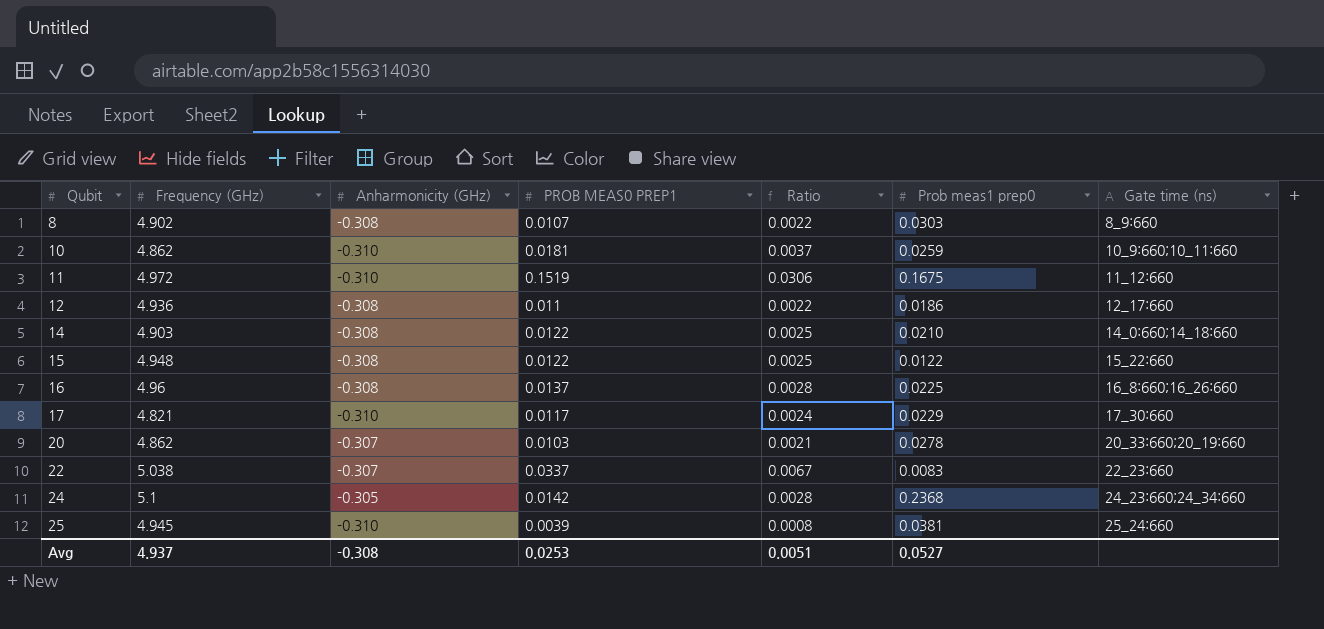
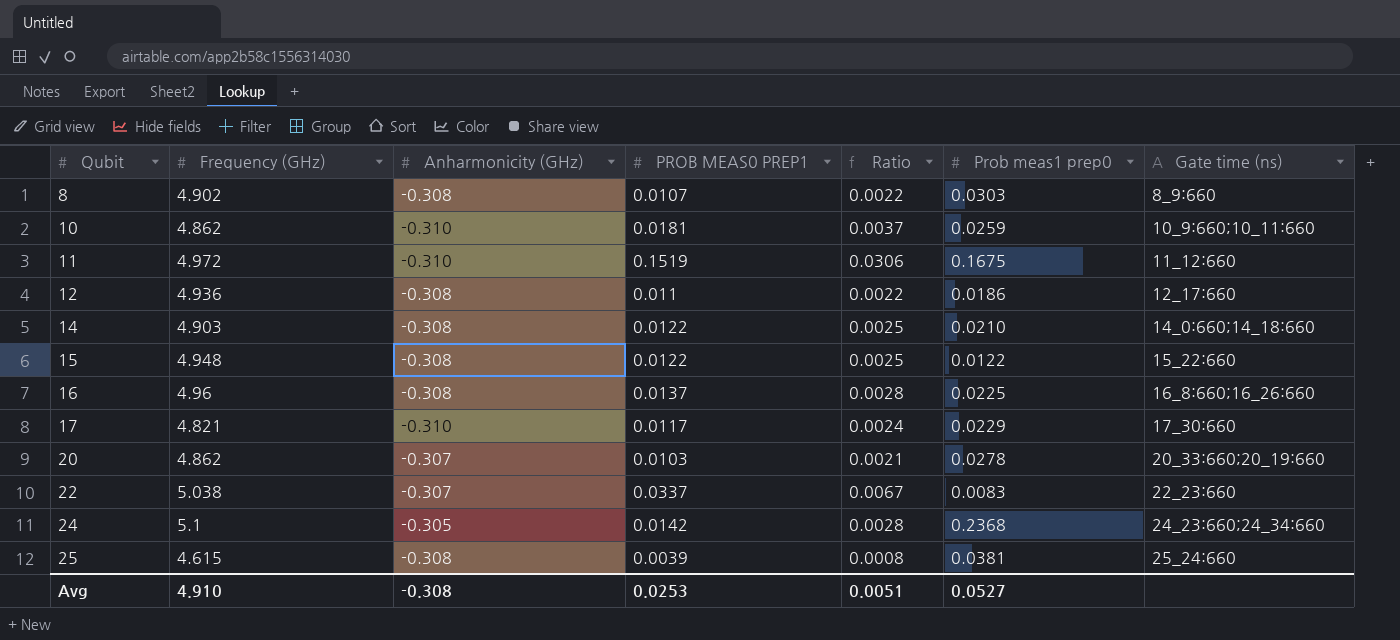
25 | Frequency (GHz): 4.945 -> 4.615
25 | Anharmonicity (GHz): -0.310 -> -0.308
Avg | Frequency (GHz): 4.937 -> 4.910

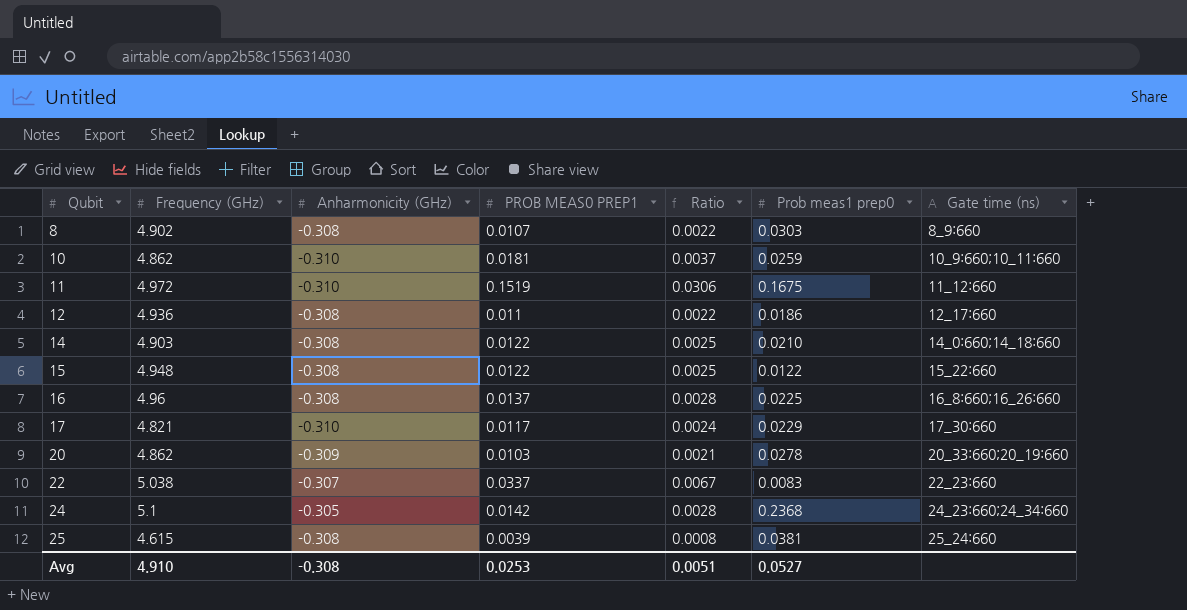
20 | Anharmonicity (GHz): -0.307 -> -0.309

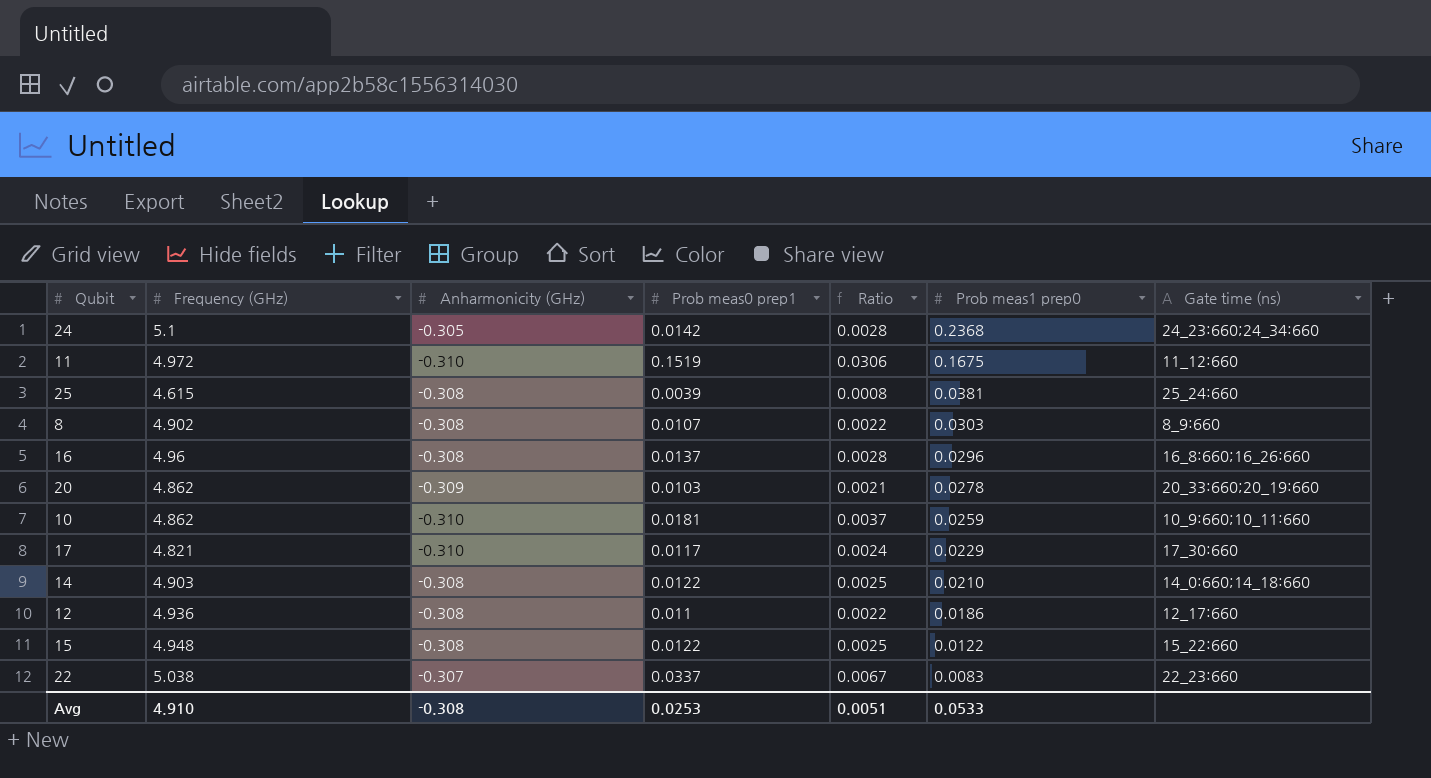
row order: Qubit ascending -> Prob meas1 prep0 descending
column name: PROB MEAS0 PREP1 -> Prob meas0 prep1
16 | Prob meas1 prep0: 0.0225 -> 0.0296
Avg | Prob meas1 prep0: 0.0527 -> 0.0533

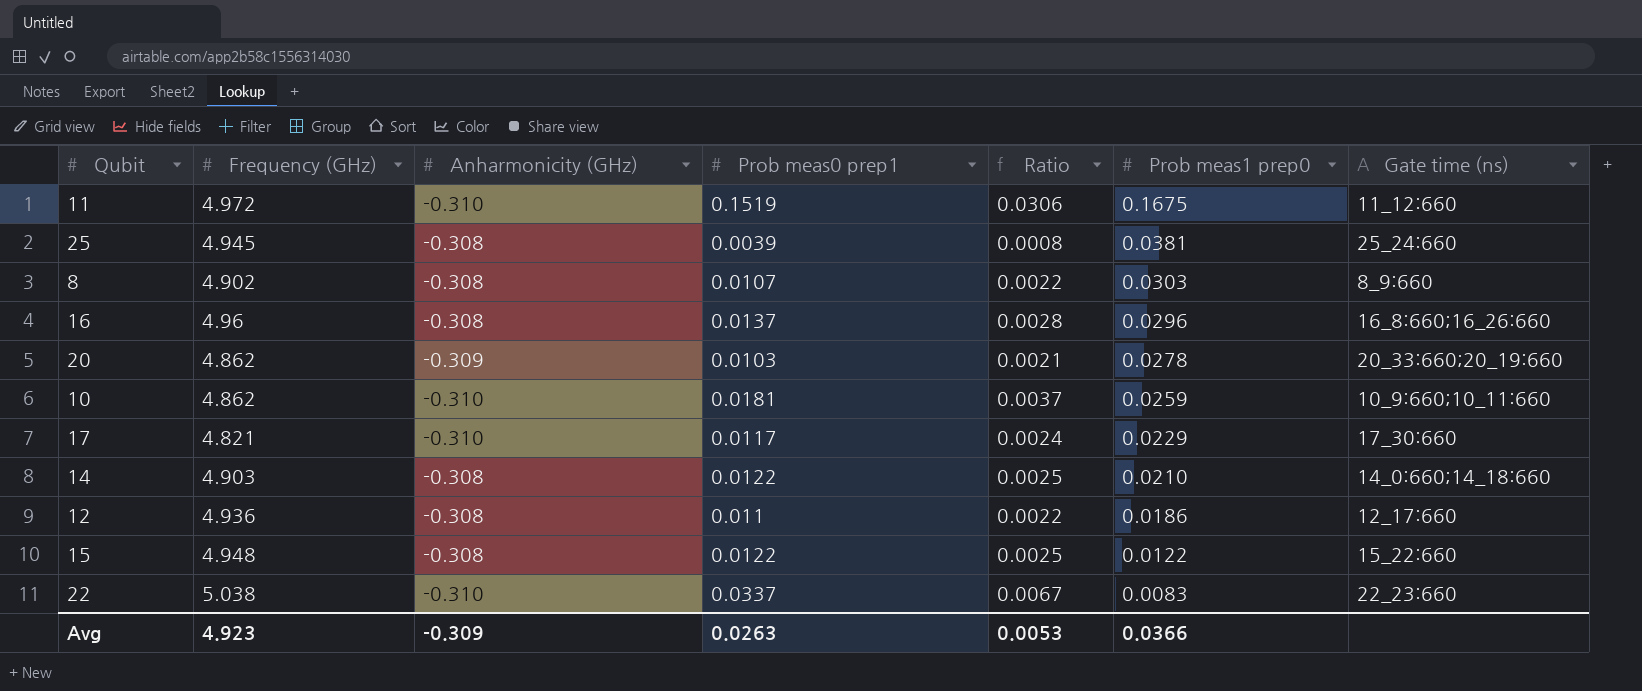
row 24: 5.1 | -0.305 | 0.0142 | 0.0028 | 0.2368 | 24_23:660;24_34:660 -> none
25 | Frequency (GHz): 4.615 -> 4.945
22 | Anharmonicity (GHz): -0.307 -> -0.310
Avg | Frequency (GHz): 4.910 -> 4.923
Avg | Anharmonicity (GHz): -0.308 -> -0.309
Avg | Prob meas0 prep1: 0.0253 -> 0.0263
Avg | Ratio: 0.0051 -> 0.0053
Avg | Prob meas1 prep0: 0.0533 -> 0.0366

